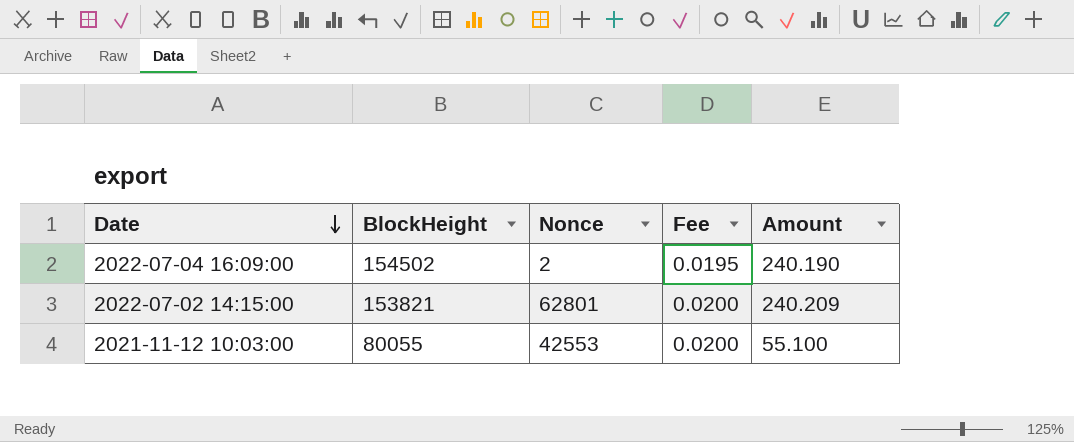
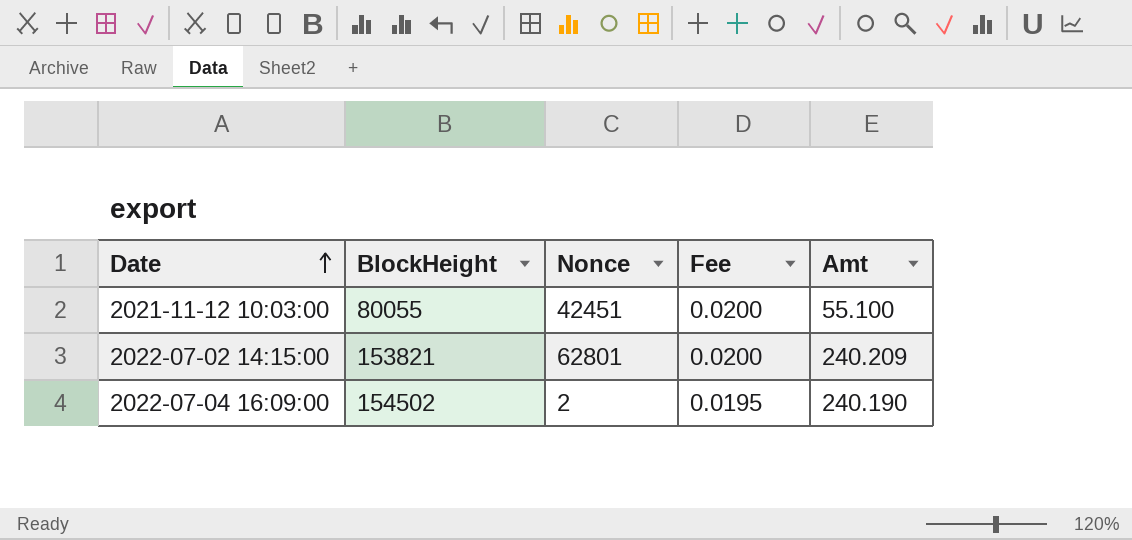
row order: Date descending -> Date ascending
column name: Amount -> Amt
2021-11-12 10:03:00 | Nonce: 42553 -> 42451

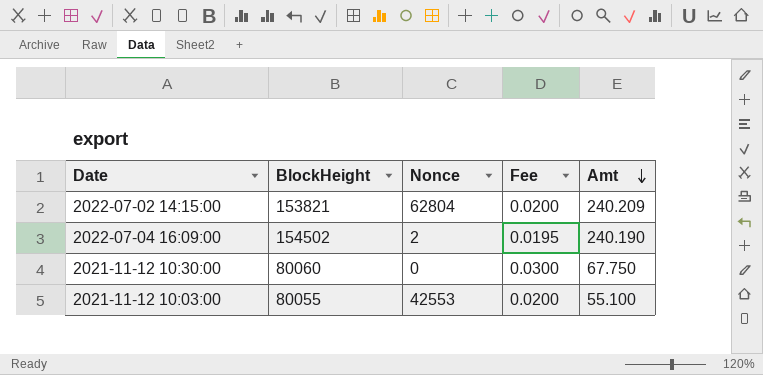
row order: Date ascending -> Amt descending
2022-07-02 14:15:00 | Nonce: 62801 -> 62804
row 2021-11-12 10:30:00: none -> 80060 | 0 | 0.0300 | 67.750
2021-11-12 10:03:00 | Nonce: 42451 -> 42553

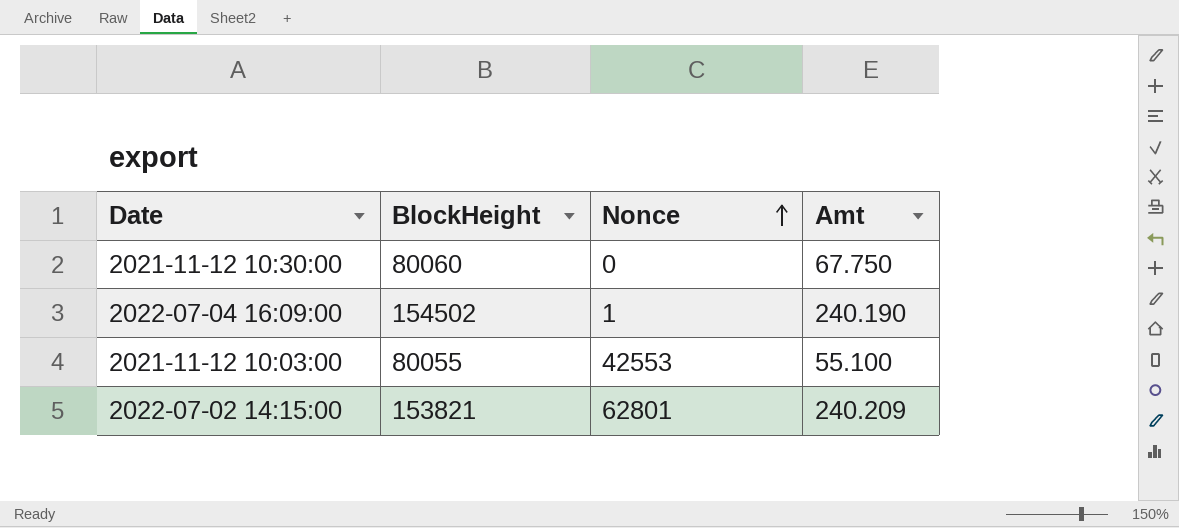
row order: Amt descending -> Nonce ascending
column Fee | position: 4 -> none
2022-07-04 16:09:00 | Nonce: 2 -> 1
2022-07-02 14:15:00 | Nonce: 62804 -> 62801

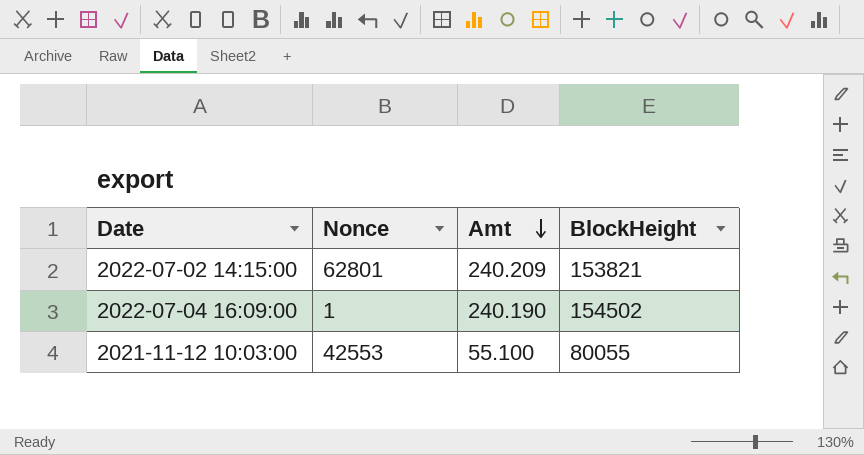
row order: Nonce ascending -> Amt descending
column BlockHeight | position: 2 -> 4
row 2021-11-12 10:30:00: 80060 | 0 | 67.750 -> none

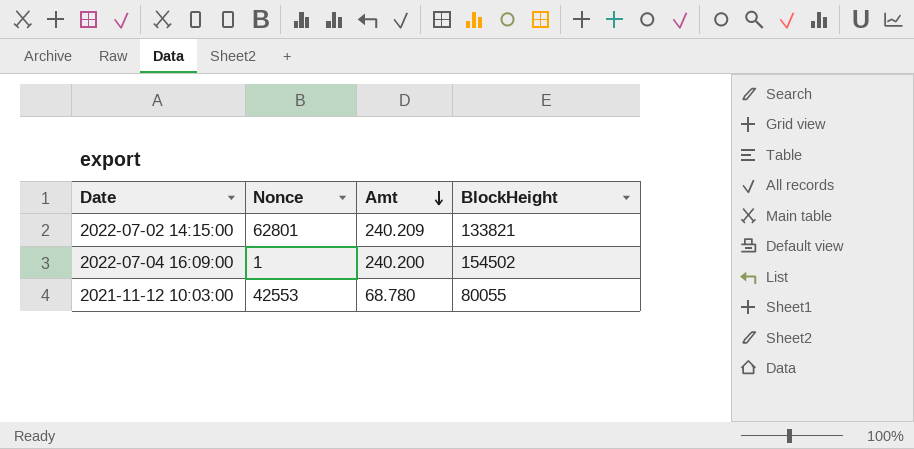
2022-07-02 14:15:00 | BlockHeight: 153821 -> 133821
2022-07-04 16:09:00 | Amt: 240.190 -> 240.200
2021-11-12 10:03:00 | Amt: 55.100 -> 68.780

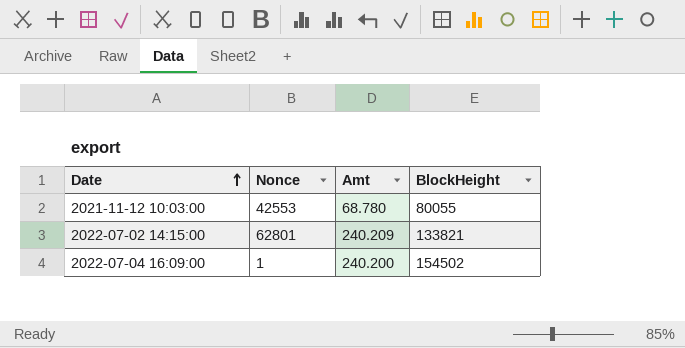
row order: Amt descending -> Date ascending

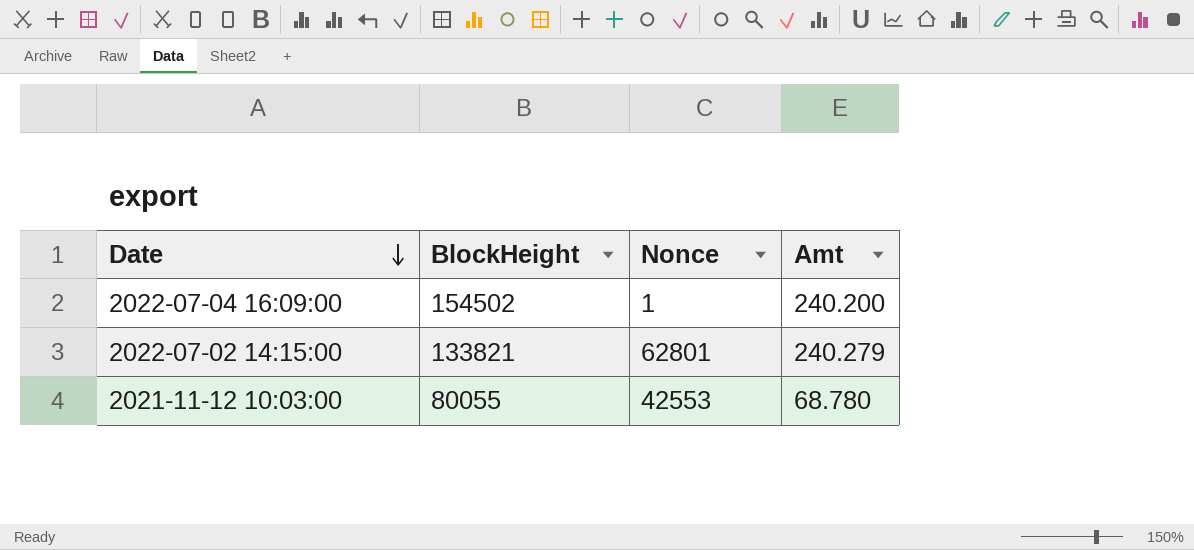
row order: Date ascending -> Date descending
column BlockHeight | position: 4 -> 2
2022-07-02 14:15:00 | Amt: 240.209 -> 240.279

